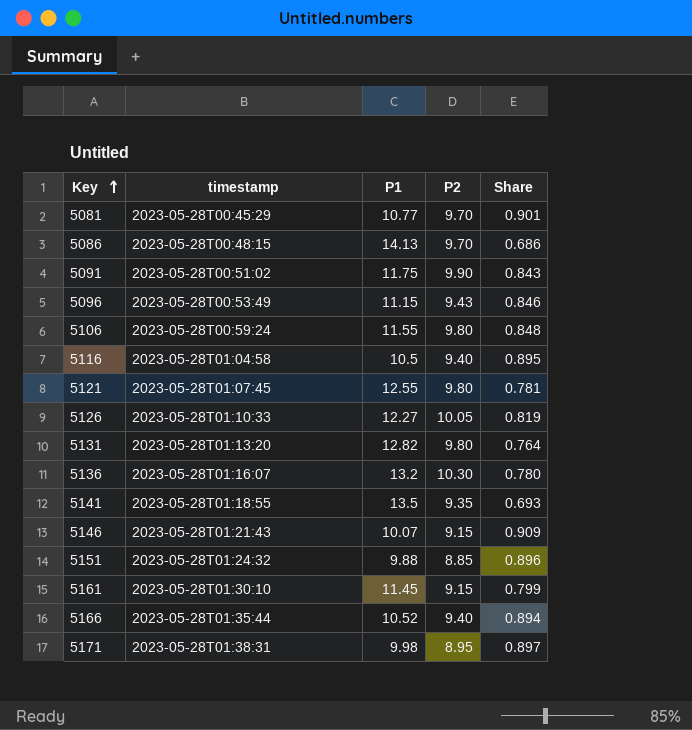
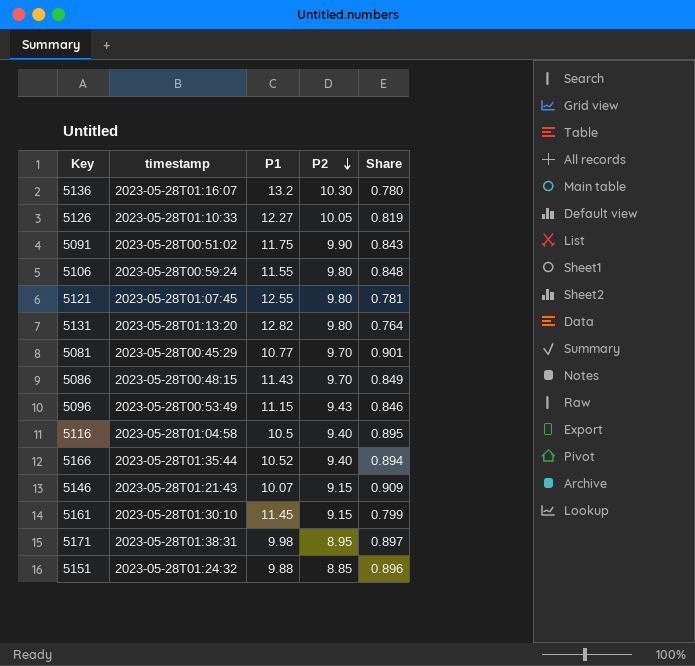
row order: Key ascending -> P2 descending
row 5141: 2023-05-28T01:18:55 | 13.5 | 9.35 | 0.693 -> none
5086 | P1: 14.13 -> 11.43
5086 | Share: 0.686 -> 0.849

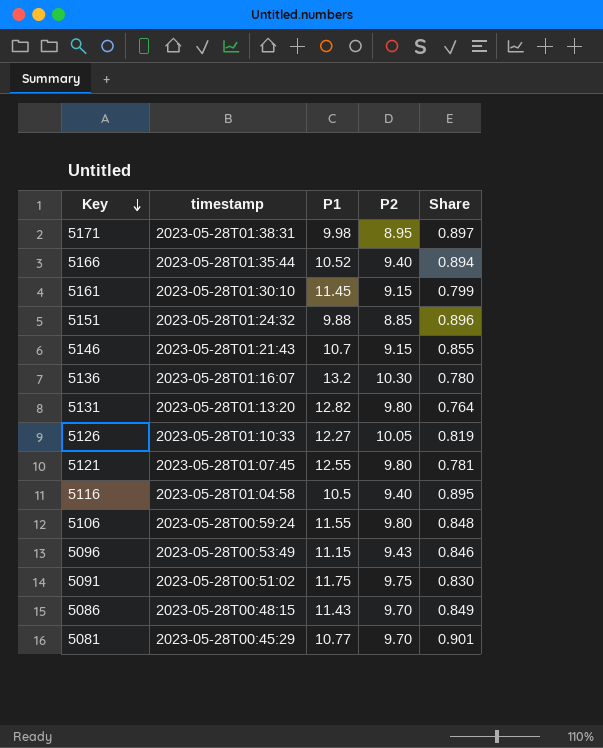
row order: P2 descending -> Key descending
5146 | P1: 10.07 -> 10.7
5146 | Share: 0.909 -> 0.855
5091 | P2: 9.90 -> 9.75
5091 | Share: 0.843 -> 0.830

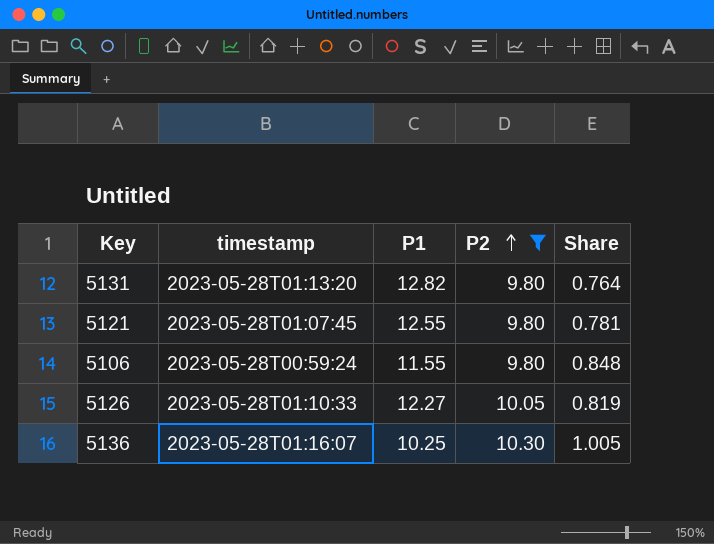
filter: none -> P2 >= 9.80
row order: Key descending -> P2 ascending
5136 | P1: 13.2 -> 10.25
5136 | Share: 0.780 -> 1.005

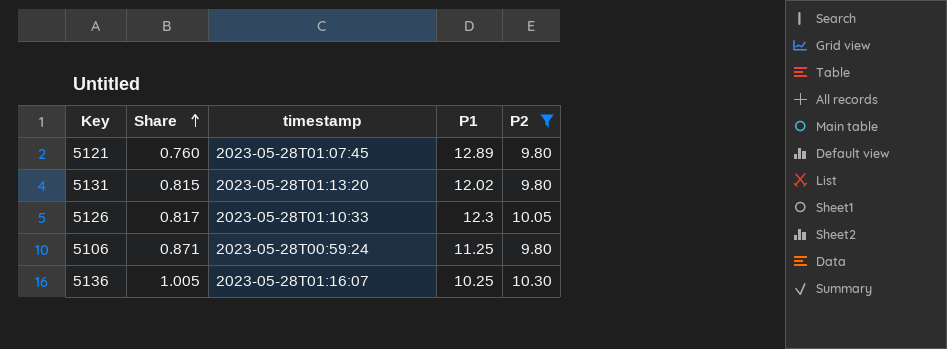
row order: P2 ascending -> Share ascending
column Share | position: 5 -> 2
5121 | Share: 0.781 -> 0.760
5121 | P1: 12.55 -> 12.89
5131 | Share: 0.764 -> 0.815
5131 | P1: 12.82 -> 12.02
5126 | Share: 0.819 -> 0.817
5126 | P1: 12.27 -> 12.3
5106 | Share: 0.848 -> 0.871
5106 | P1: 11.55 -> 11.25

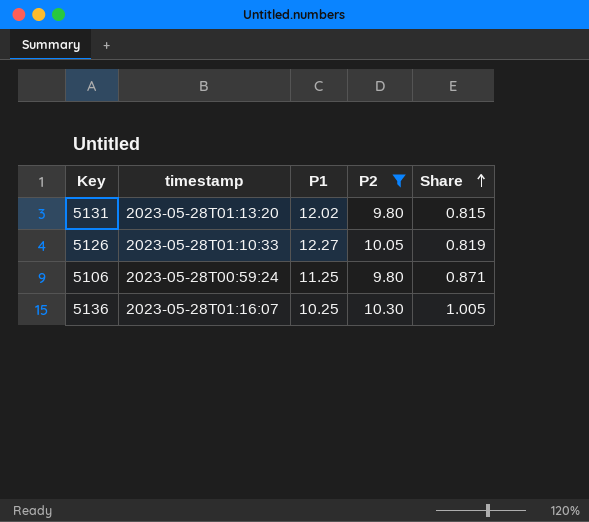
column Share | position: 2 -> 5
row 5121: 0.760 | 2023-05-28T01:07:45 | 12.89 | 9.80 -> none
5126 | P1: 12.3 -> 12.27
5126 | Share: 0.817 -> 0.819

